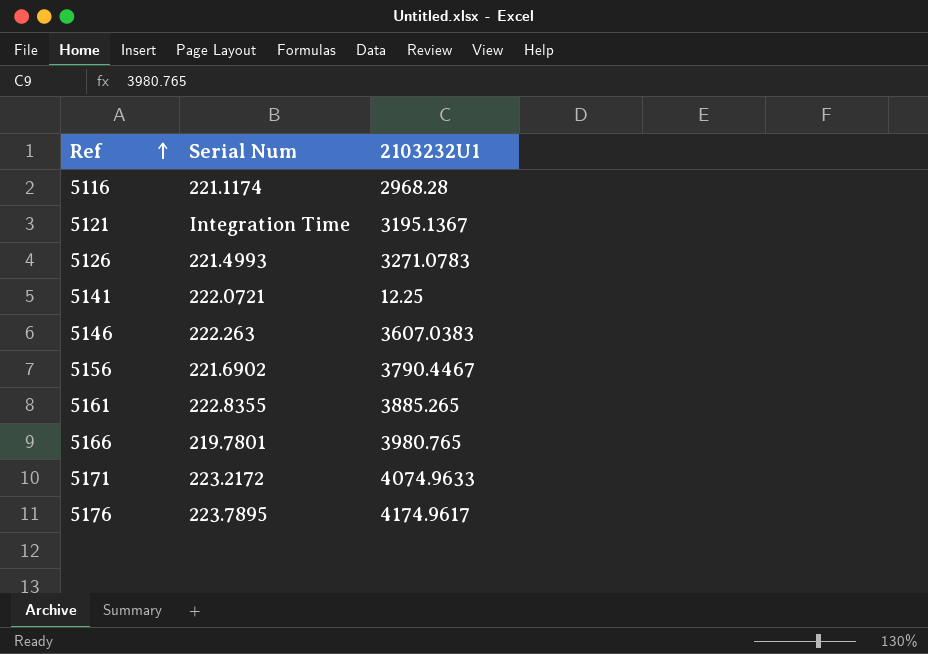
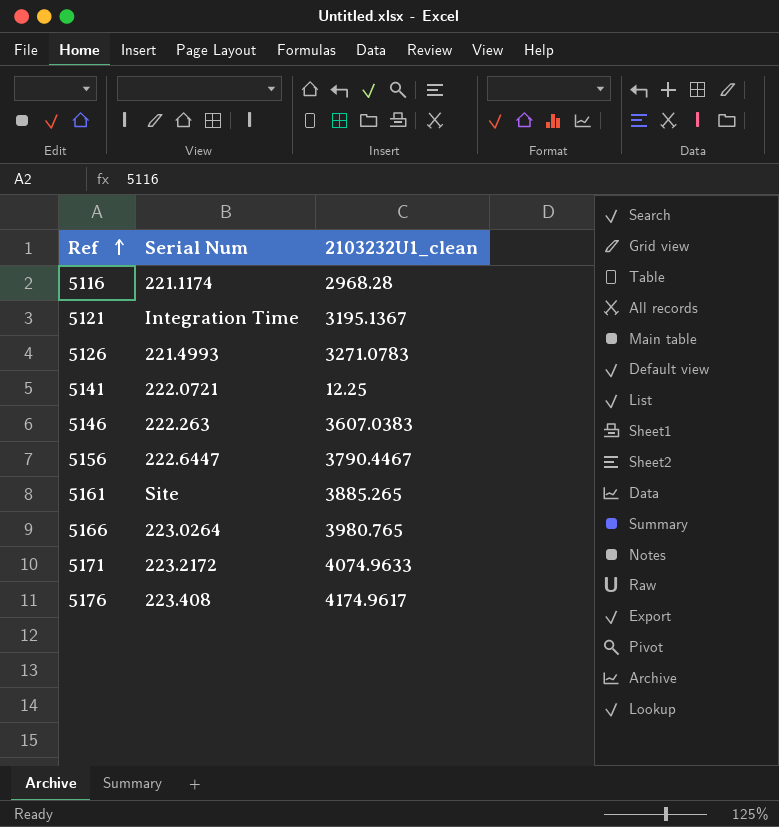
column name: 2103232U1 -> 2103232U1_clean
5156 | Serial Num: 221.6902 -> 222.6447
5161 | Serial Num: 222.8355 -> Site
5166 | Serial Num: 219.7801 -> 223.0264
5176 | Serial Num: 223.7895 -> 223.408

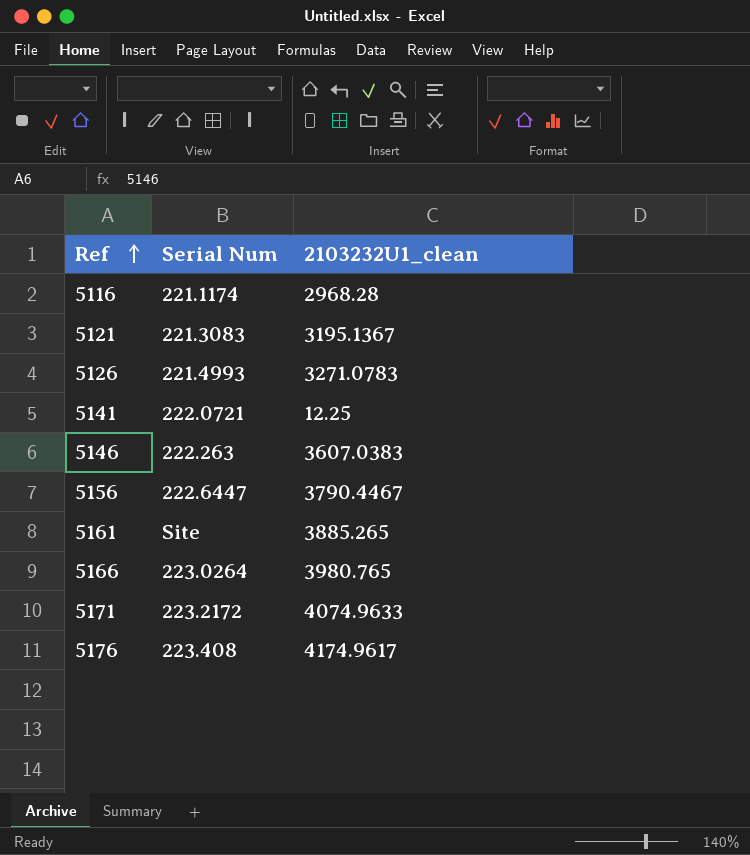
5121 | Serial Num: Integration Time -> 221.3083

